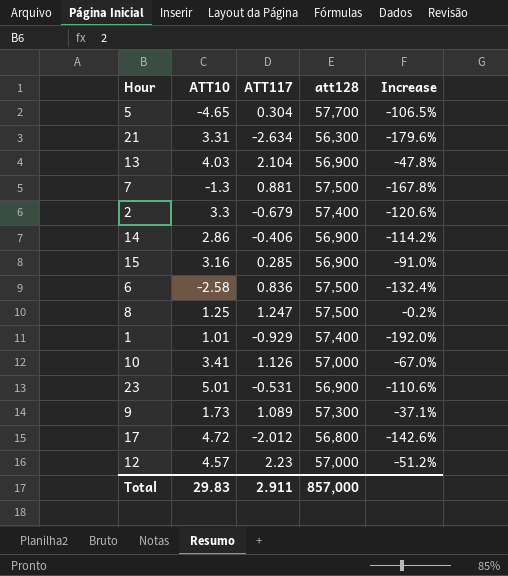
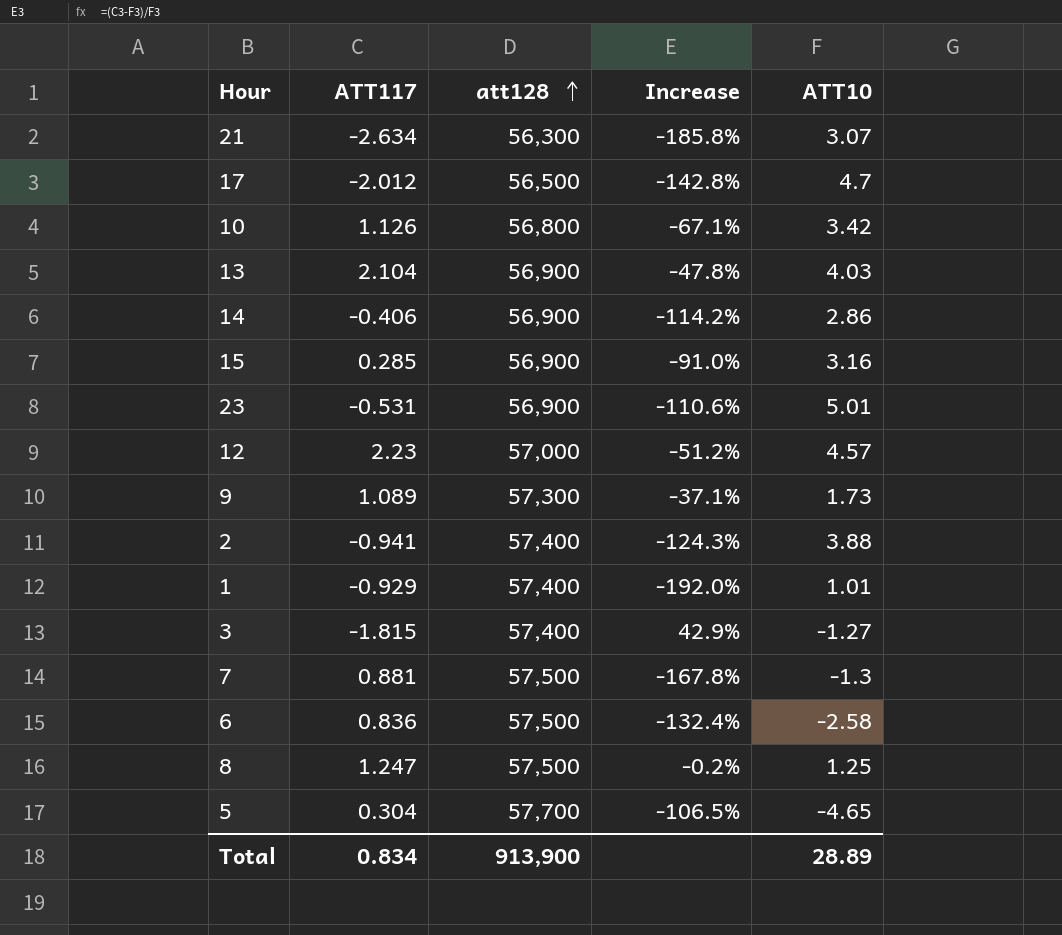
row order: none -> att128 ascending
column ATT10 | position: 2 -> 5
21 | Increase: -179.6% -> -185.8%
21 | ATT10: 3.31 -> 3.07
17 | att128: 56,800 -> 56,500
17 | Increase: -142.6% -> -142.8%
17 | ATT10: 4.72 -> 4.7
10 | att128: 57,000 -> 56,800
10 | Increase: -67.0% -> -67.1%
10 | ATT10: 3.41 -> 3.42
2 | ATT117: -0.679 -> -0.941
2 | Increase: -120.6% -> -124.3%
2 | ATT10: 3.3 -> 3.88
row 3: none -> -1.815 | 57,400 | 42.9% | -1.27
Total | ATT117: 2.911 -> 0.834
Total | att128: 857,000 -> 913,900
Total | ATT10: 29.83 -> 28.89

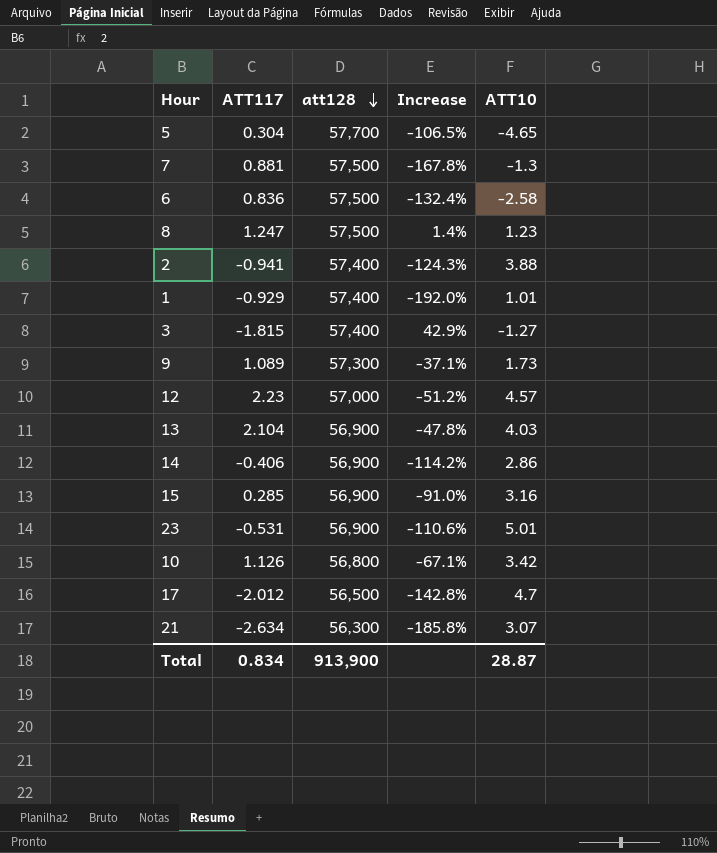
row order: att128 ascending -> att128 descending
8 | Increase: -0.2% -> 1.4%
8 | ATT10: 1.25 -> 1.23
Total | ATT10: 28.89 -> 28.87

